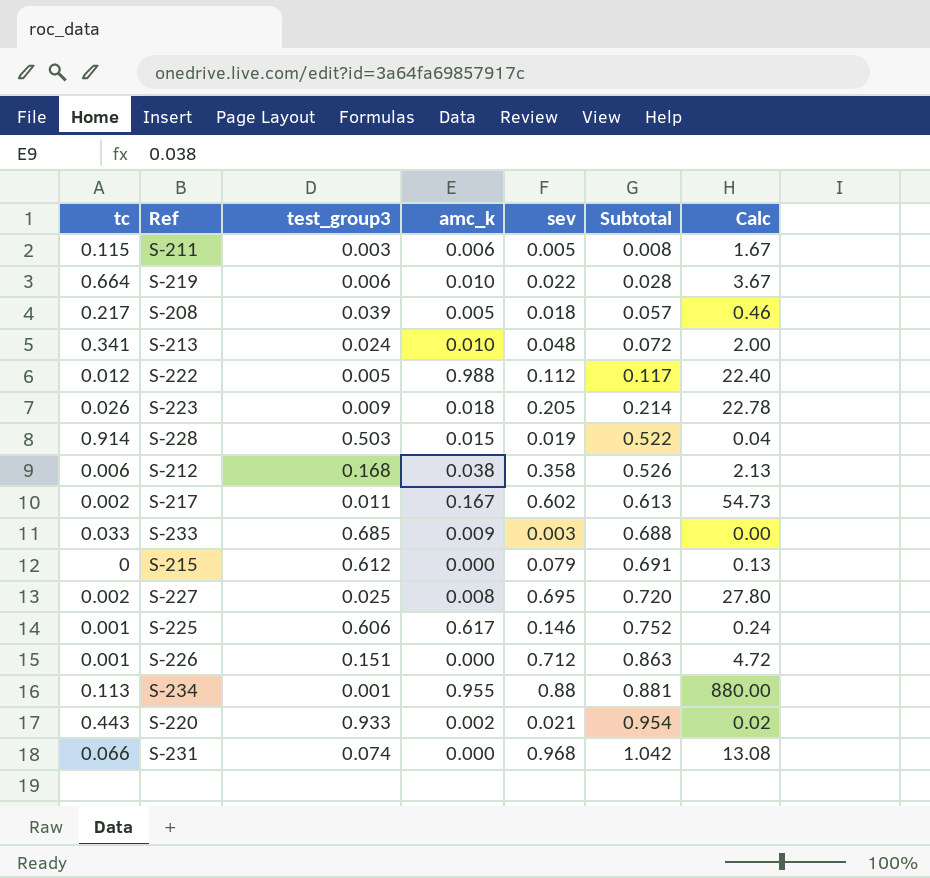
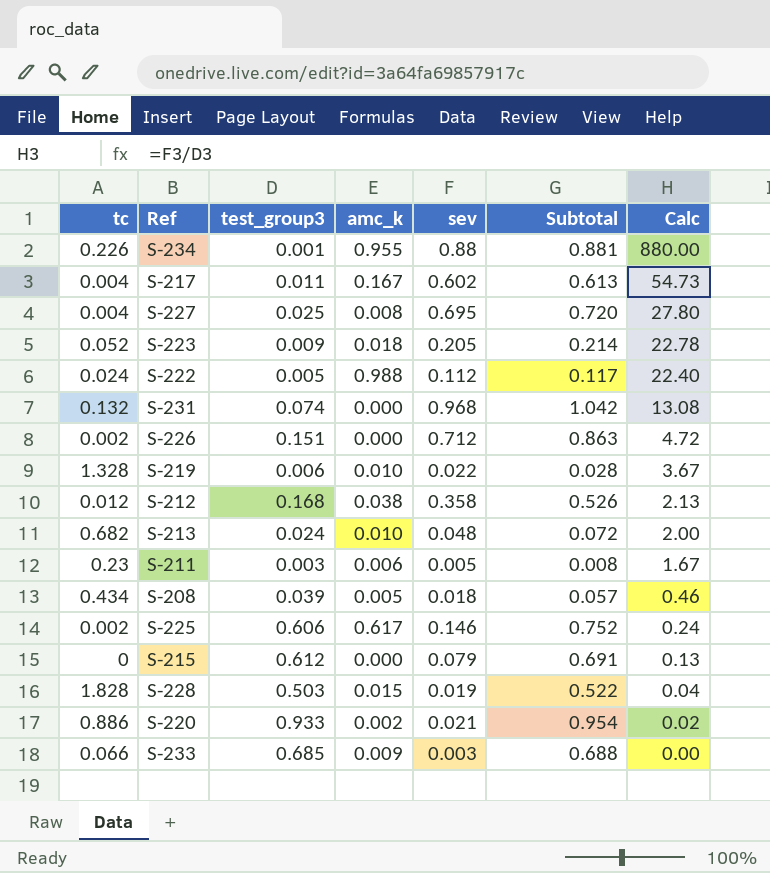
row order: Subtotal ascending -> Calc descending
S-234 | tc: 0.113 -> 0.226
S-217 | tc: 0.002 -> 0.004
S-227 | tc: 0.002 -> 0.004
S-223 | tc: 0.026 -> 0.052
S-222 | tc: 0.012 -> 0.024
S-231 | tc: 0.066 -> 0.132
S-226 | tc: 0.001 -> 0.002
S-219 | tc: 0.664 -> 1.328
S-212 | tc: 0.006 -> 0.012
S-213 | tc: 0.341 -> 0.682
S-211 | tc: 0.115 -> 0.23
S-208 | tc: 0.217 -> 0.434
S-225 | tc: 0.001 -> 0.002
S-228 | tc: 0.914 -> 1.828
S-220 | tc: 0.443 -> 0.886
S-233 | tc: 0.033 -> 0.066

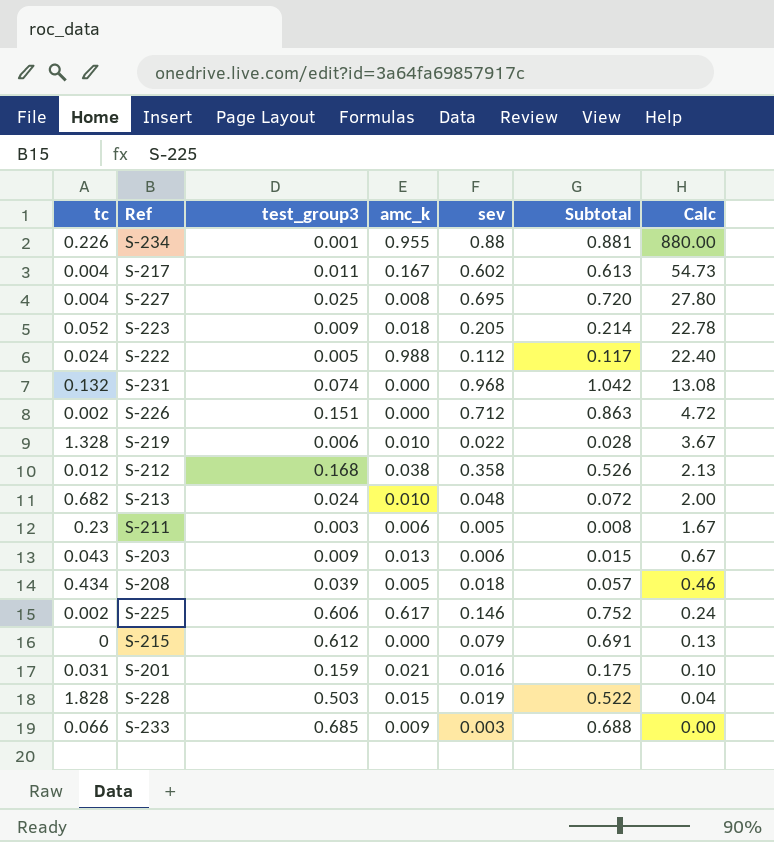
row S-220: 0.886 | 0.933 | 0.002 | 0.021 | 0.954 | 0.02 -> none
row S-203: none -> 0.043 | 0.009 | 0.013 | 0.006 | 0.015 | 0.67
row S-201: none -> 0.031 | 0.159 | 0.021 | 0.016 | 0.175 | 0.10

